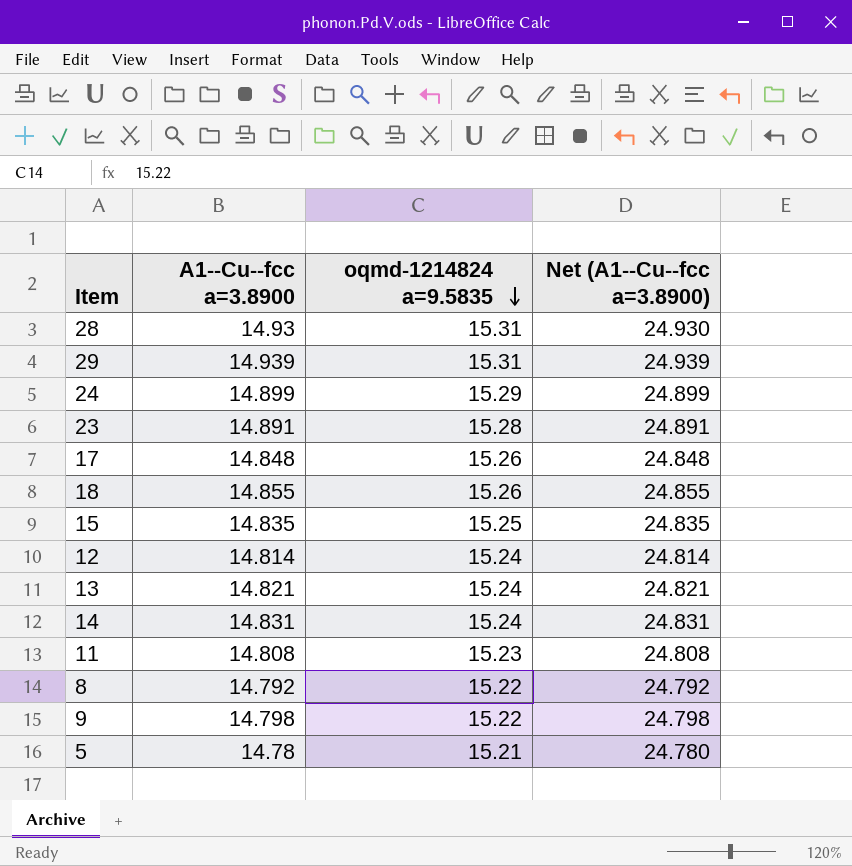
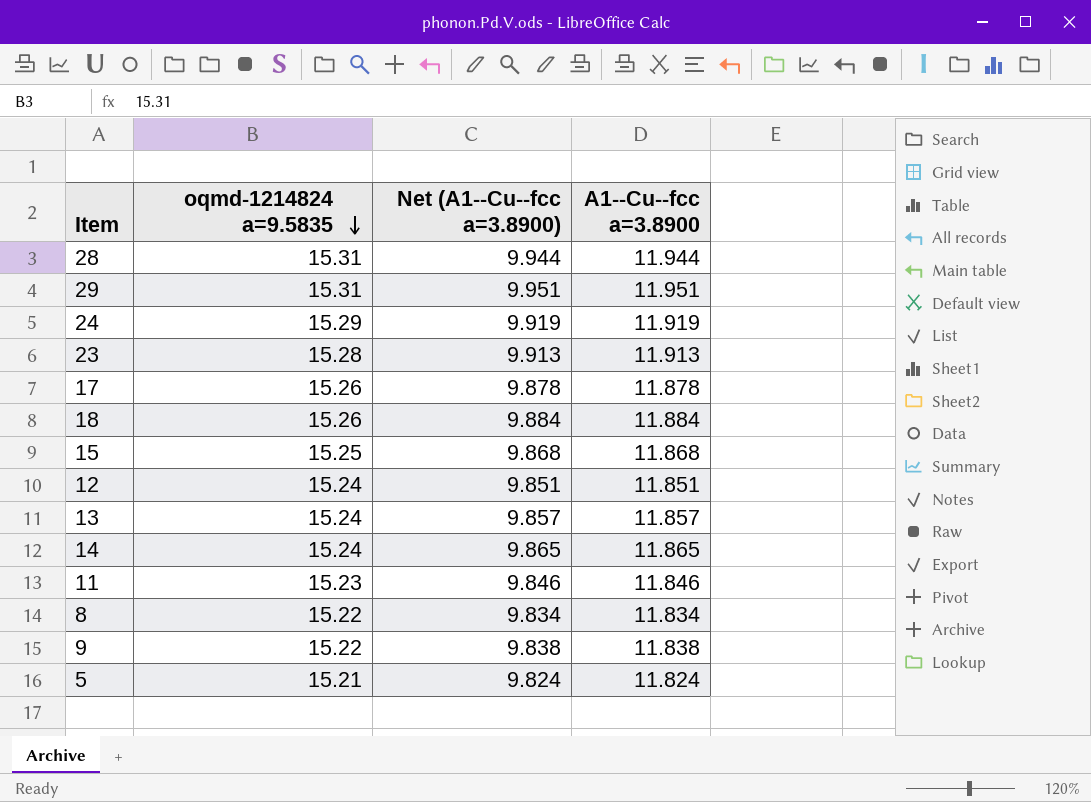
column Net (A1--Cu--fcc a=3.8900) | formula: [A1--Cu--fcc a=3.8900] + 10 -> [A1--Cu--fcc a=3.8900] - 2
column A1--Cu--fcc a=3.8900 | position: 2 -> 4
28 | A1--Cu--fcc a=3.8900: 14.93 -> 11.944
29 | A1--Cu--fcc a=3.8900: 14.939 -> 11.951
24 | A1--Cu--fcc a=3.8900: 14.899 -> 11.919
23 | A1--Cu--fcc a=3.8900: 14.891 -> 11.913
17 | A1--Cu--fcc a=3.8900: 14.848 -> 11.878
18 | A1--Cu--fcc a=3.8900: 14.855 -> 11.884
15 | A1--Cu--fcc a=3.8900: 14.835 -> 11.868
12 | A1--Cu--fcc a=3.8900: 14.814 -> 11.851
13 | A1--Cu--fcc a=3.8900: 14.821 -> 11.857
14 | A1--Cu--fcc a=3.8900: 14.831 -> 11.865
11 | A1--Cu--fcc a=3.8900: 14.808 -> 11.846
8 | A1--Cu--fcc a=3.8900: 14.792 -> 11.834
9 | A1--Cu--fcc a=3.8900: 14.798 -> 11.838
5 | A1--Cu--fcc a=3.8900: 14.78 -> 11.824

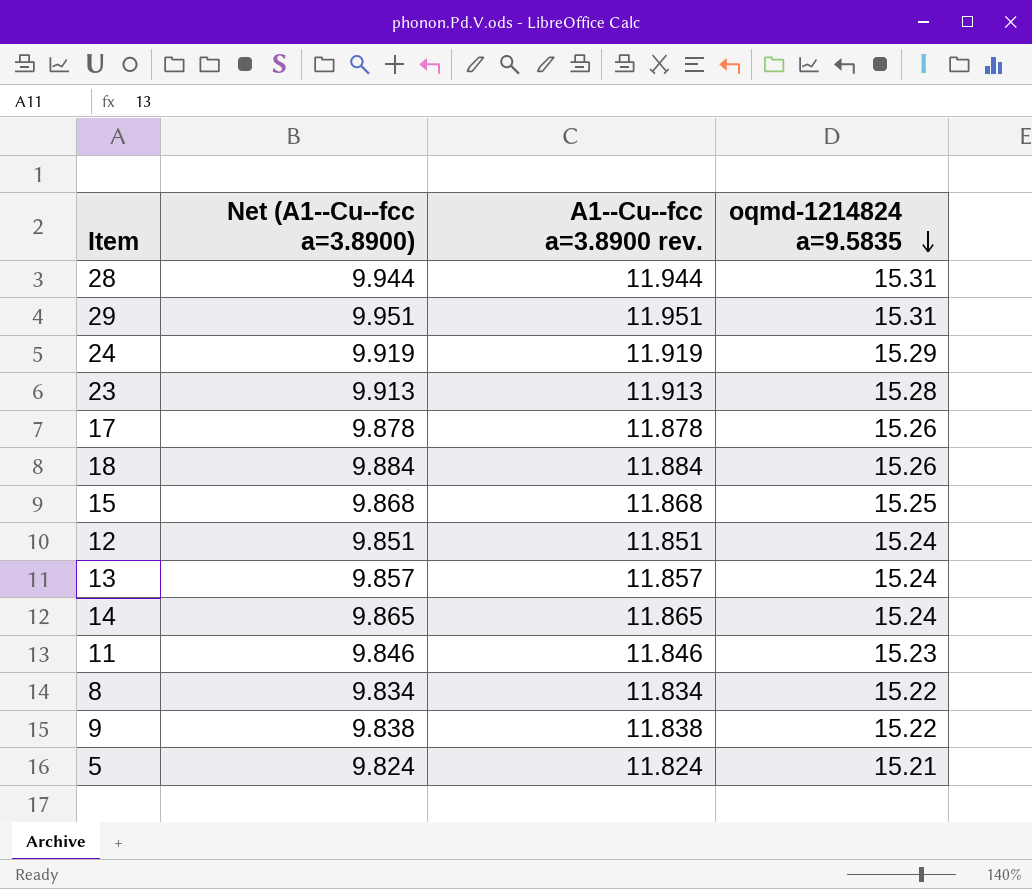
column name: A1--Cu--fcc a=3.8900 -> A1--Cu--fcc a=3.8900 rev.
column oqmd-1214824 a=9.5835 | position: 2 -> 4

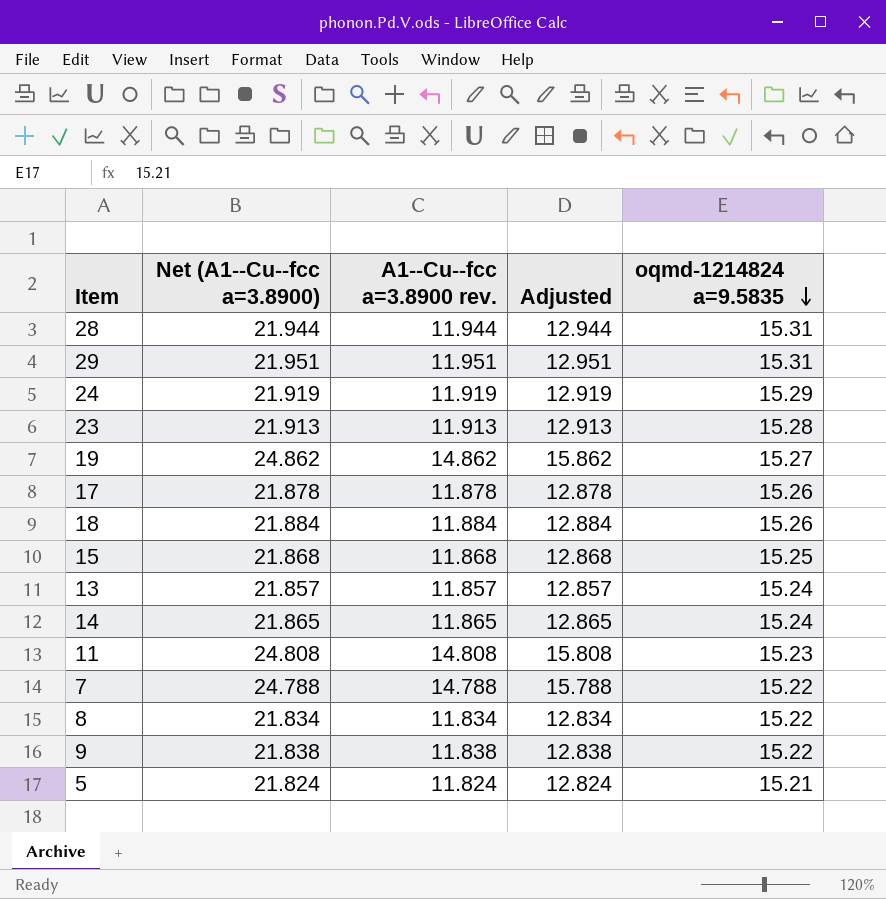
column Net (A1--Cu--fcc a=3.8900) | formula: [A1--Cu--fcc a=3.8900 rev.] - 2 -> [A1--Cu--fcc a=3.8900 rev.] + 10
column Adjusted | formula: none -> [A1--Cu--fcc a=3.8900 rev.] + 1
row 12: 9.851 | 11.851 | 15.24 -> none
row 19: none -> 24.862 | 14.862 | 15.862 | 15.27
11 | A1--Cu--fcc a=3.8900 rev.: 11.846 -> 14.808
row 7: none -> 24.788 | 14.788 | 15.788 | 15.22

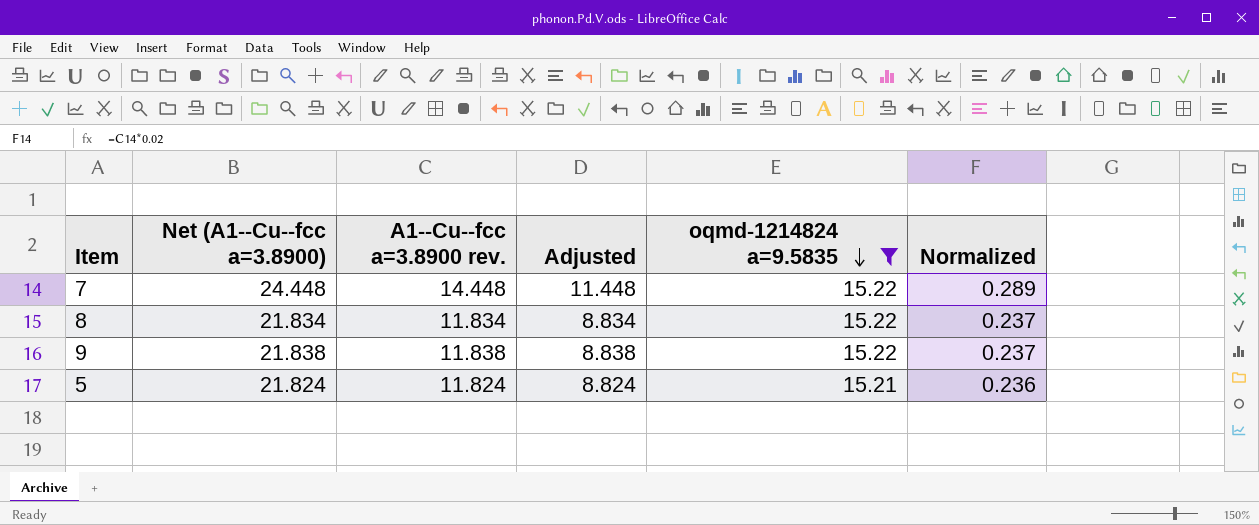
filter: none -> oqmd-1214824 a=9.5835 <= 15.22
column Adjusted | formula: [A1--Cu--fcc a=3.8900 rev.] + 1 -> [A1--Cu--fcc a=3.8900 rev.] - 3
column Normalized | formula: none -> [A1--Cu--fcc a=3.8900 rev.] * 0.02
7 | Net (A1--Cu--fcc a=3.8900): 24.788 -> 24.448
7 | A1--Cu--fcc a=3.8900 rev.: 14.788 -> 14.448

